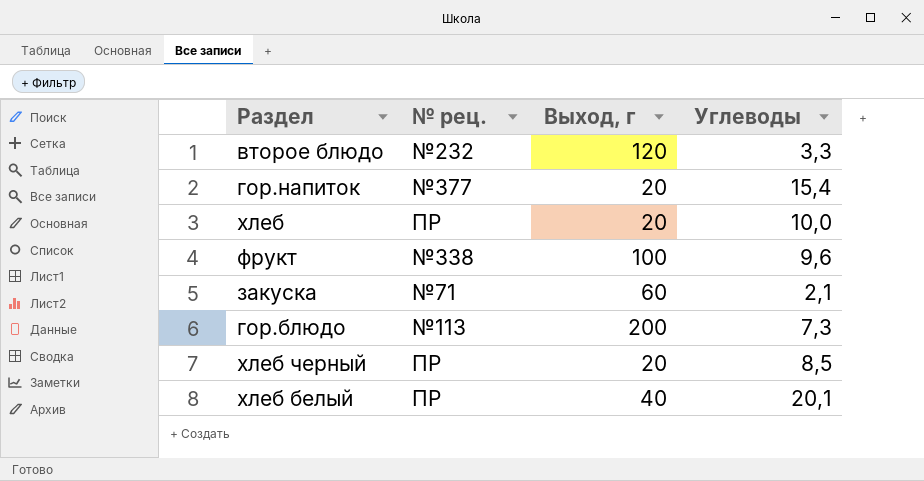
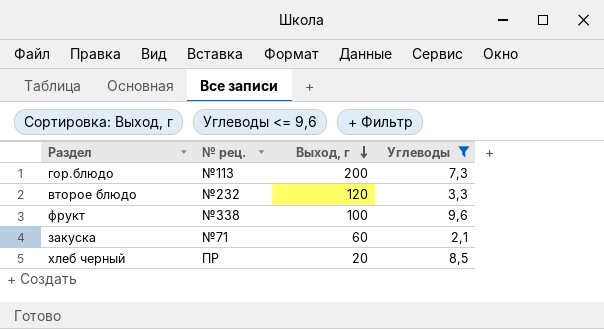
filter: none -> Углеводы <= 9,6
row order: none -> Выход, г descending

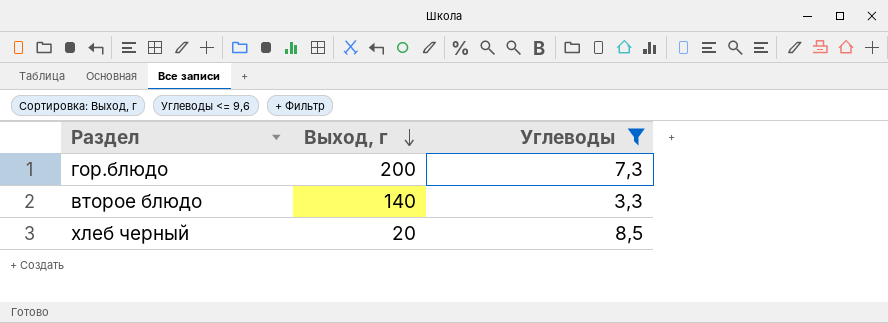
column № рец. | position: 2 -> none
row фрукт: №338 | 100 | 9,6 -> none
row закуска: №71 | 60 | 2,1 -> none
второе блюдо | Выход, г: 120 -> 140

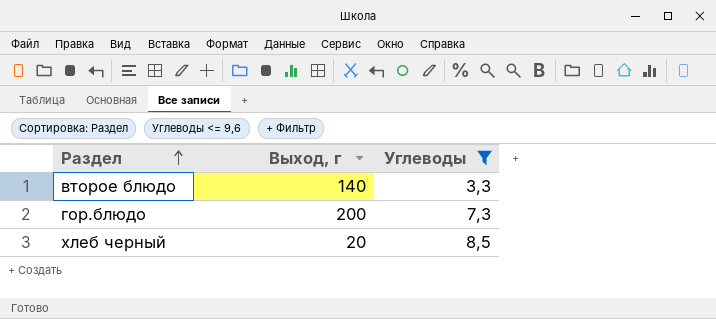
row order: Выход, г descending -> Раздел ascending

